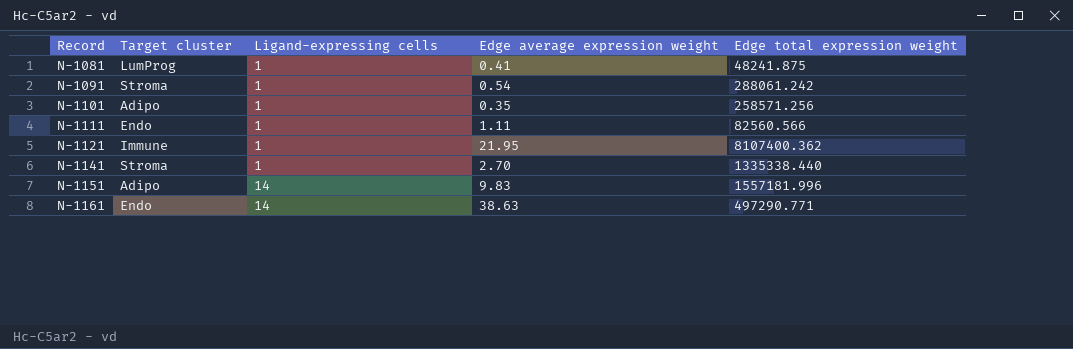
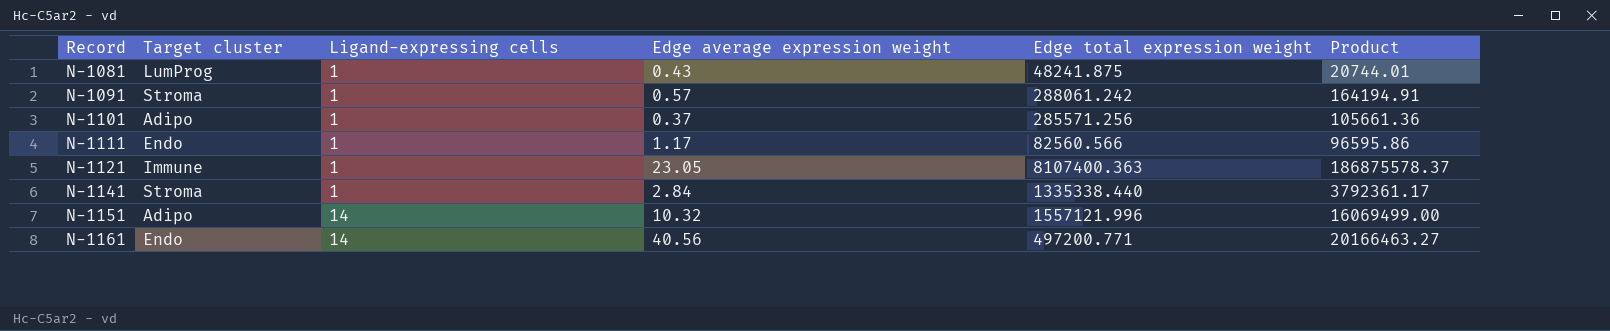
column Product | formula: none -> [Edge average expression weight] * [Edge total expression weight]
N-1081 | Edge average expression weight: 0.41 -> 0.43
N-1091 | Edge average expression weight: 0.54 -> 0.57
N-1101 | Edge average expression weight: 0.35 -> 0.37
N-1101 | Edge total expression weight: 258571.256 -> 285571.256
N-1111 | Edge average expression weight: 1.11 -> 1.17
N-1121 | Edge average expression weight: 21.95 -> 23.05
N-1121 | Edge total expression weight: 8107400.362 -> 8107400.363
N-1141 | Edge average expression weight: 2.70 -> 2.84
N-1151 | Edge average expression weight: 9.83 -> 10.32
N-1151 | Edge total expression weight: 1557181.996 -> 1557121.996
N-1161 | Edge average expression weight: 38.63 -> 40.56
N-1161 | Edge total expression weight: 497290.771 -> 497200.771

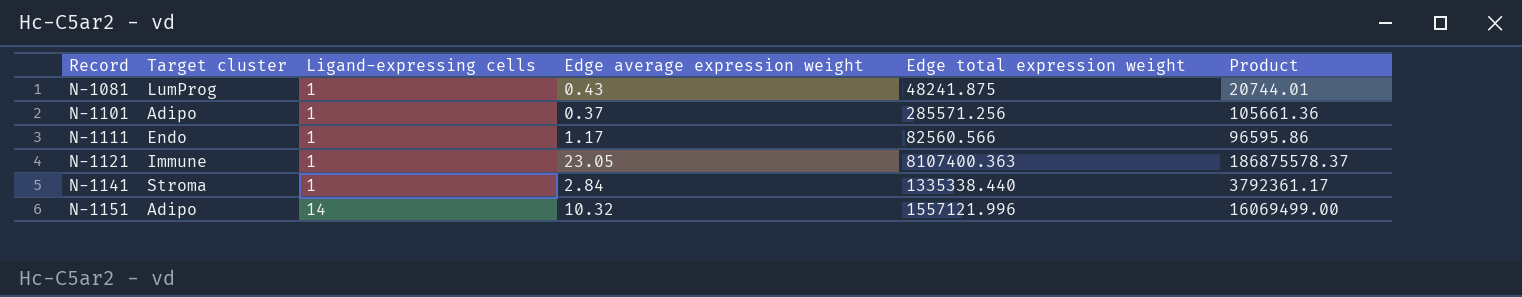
row N-1091: Stroma | 1 | 0.57 | 288061.242 | 164194.91 -> none
row N-1161: Endo | 14 | 40.56 | 497200.771 | 20166463.27 -> none

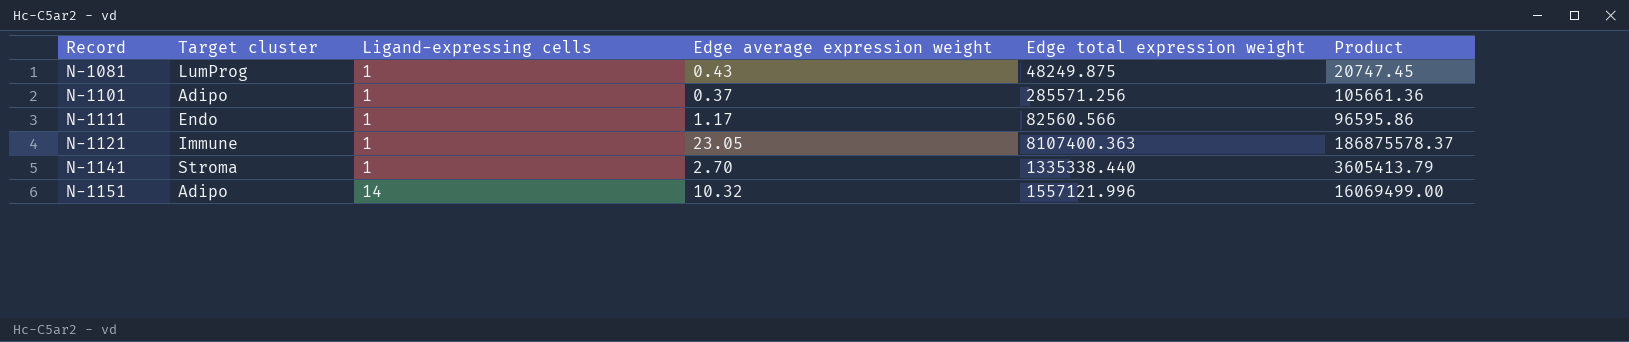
N-1081 | Edge total expression weight: 48241.875 -> 48249.875
N-1081 | Product: 20744.01 -> 20747.45
N-1141 | Edge average expression weight: 2.84 -> 2.70
N-1141 | Product: 3792361.17 -> 3605413.79

